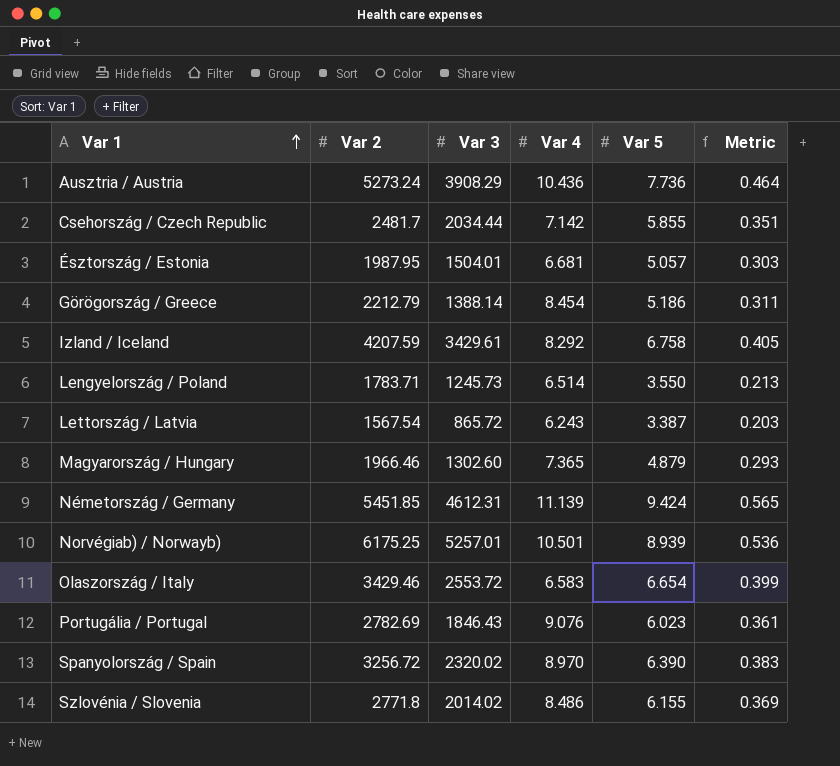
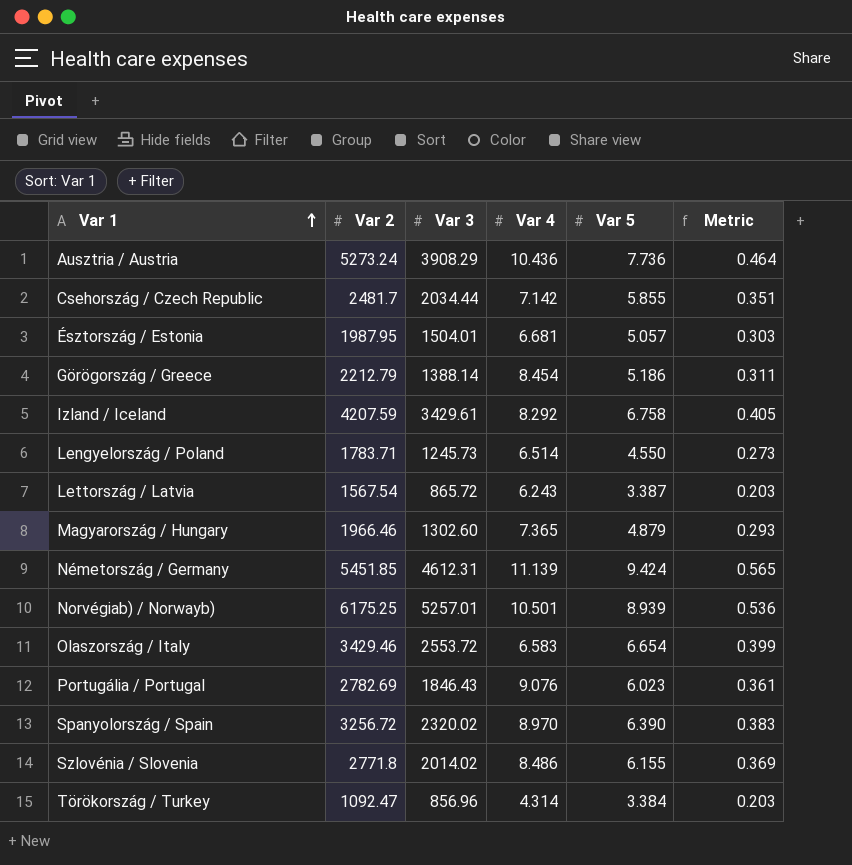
Lengyelország / Poland | Var 5: 3.550 -> 4.550
Lengyelország / Poland | Metric: 0.213 -> 0.273
row Törökország / Turkey: none -> 1092.47 | 856.96 | 4.314 | 3.384 | 0.203

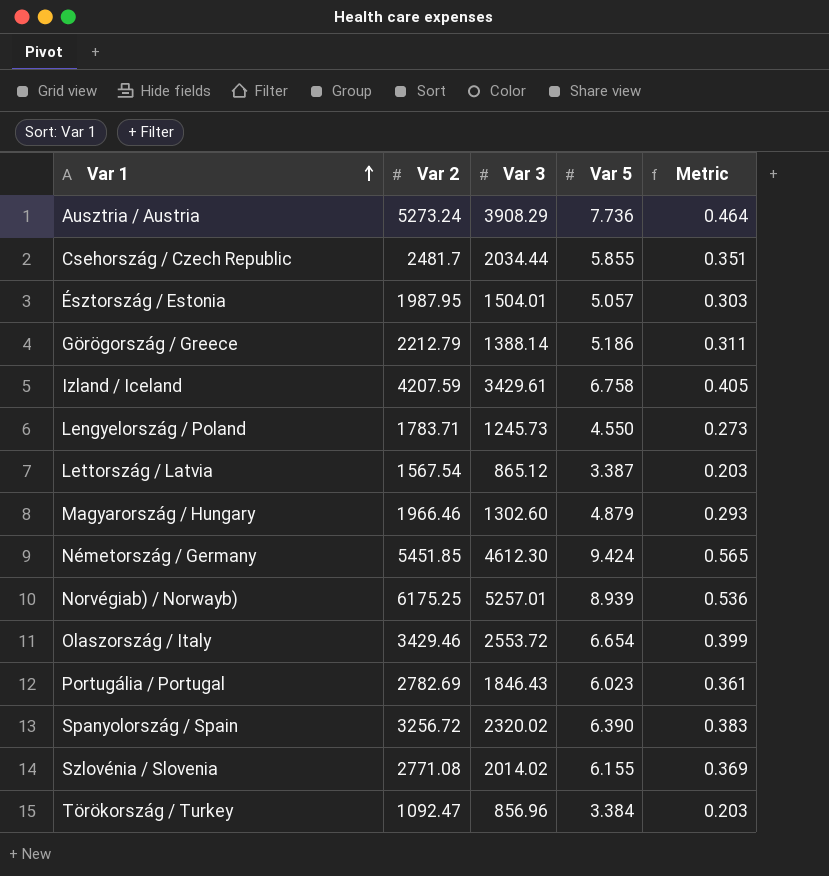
column Var 4 | position: 4 -> none
Lettország / Latvia | Var 3: 865.72 -> 865.12
Németország / Germany | Var 3: 4612.31 -> 4612.30
Szlovénia / Slovenia | Var 2: 2771.8 -> 2771.08

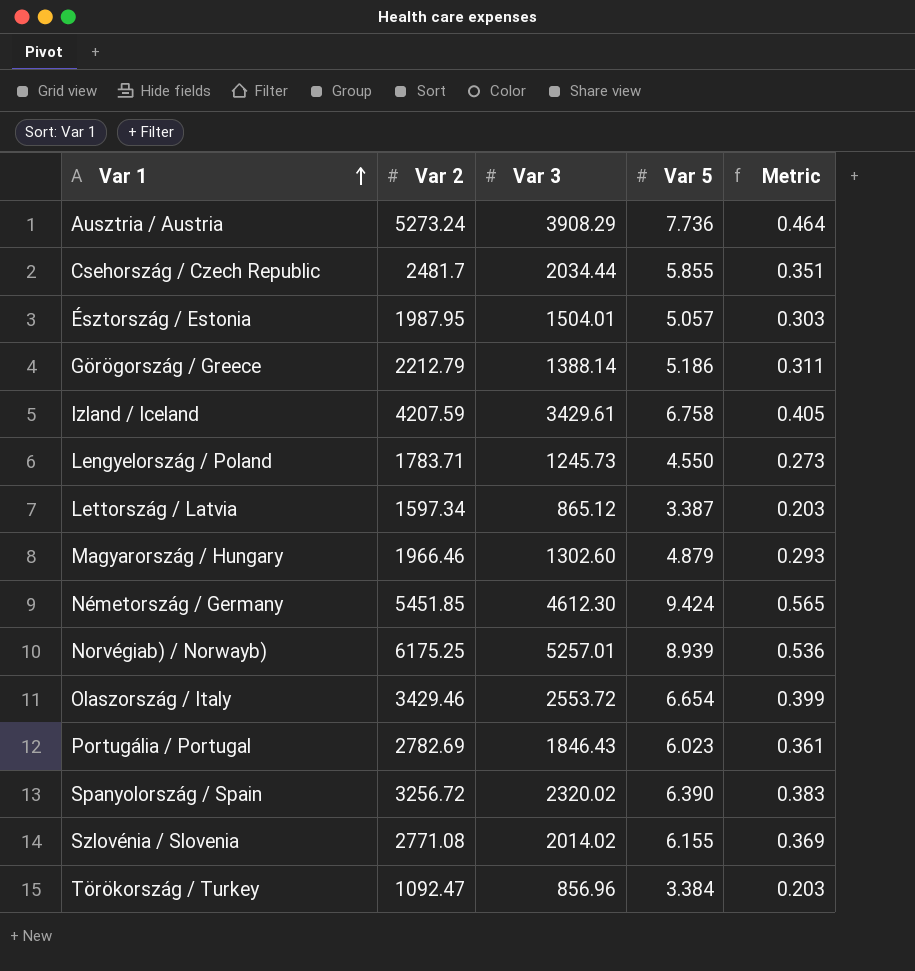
Lettország / Latvia | Var 2: 1567.54 -> 1597.34

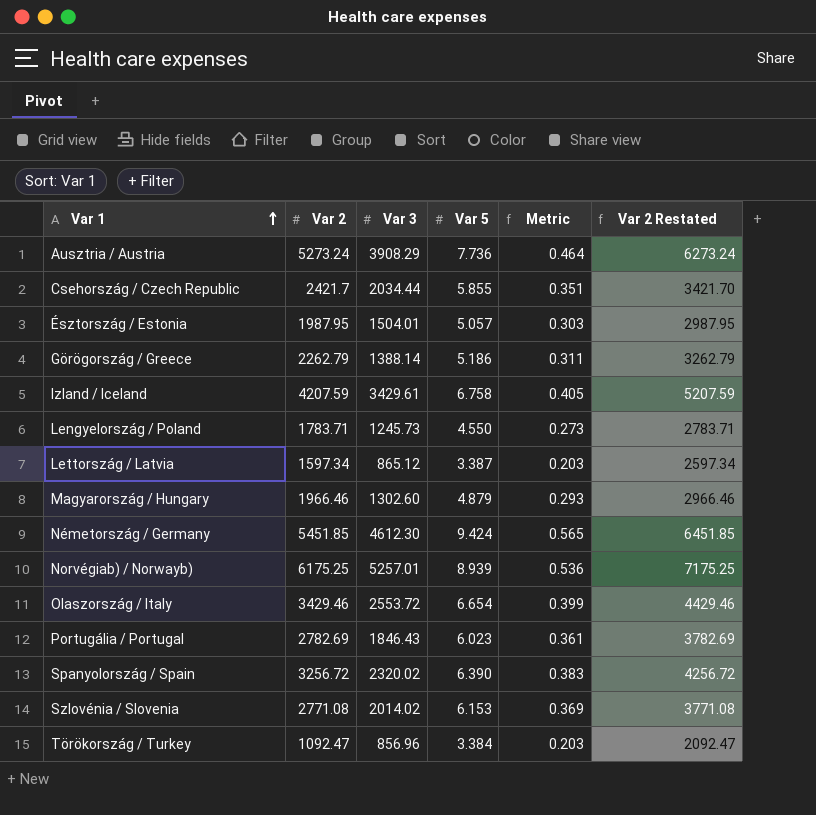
column Var 2 Restated | formula: none -> [Var 2] + 1000
Csehország / Czech Republic | Var 2: 2481.7 -> 2421.7
Görögország / Greece | Var 2: 2212.79 -> 2262.79
Szlovénia / Slovenia | Var 5: 6.155 -> 6.153

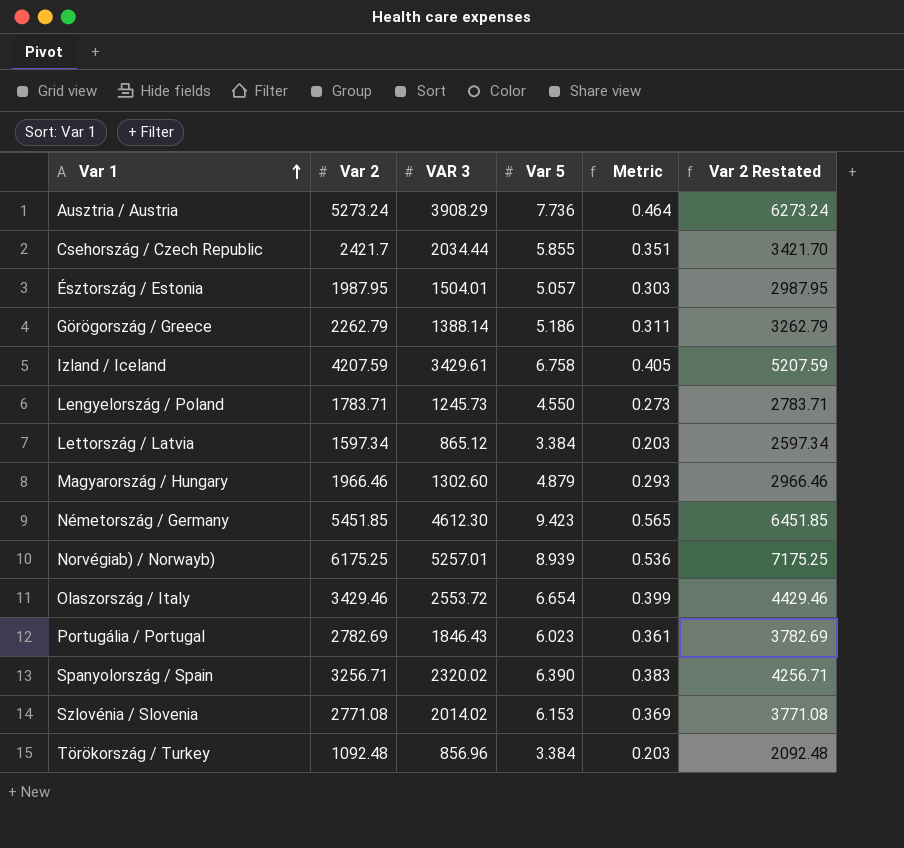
column name: Var 3 -> VAR 3
Lettország / Latvia | Var 5: 3.387 -> 3.384
Németország / Germany | Var 5: 9.424 -> 9.423
Spanyolország / Spain | Var 2: 3256.72 -> 3256.71
Spanyolország / Spain | Var 2 Restated: 4256.72 -> 4256.71
Törökország / Turkey | Var 2: 1092.47 -> 1092.48
Törökország / Turkey | Var 2 Restated: 2092.47 -> 2092.48

